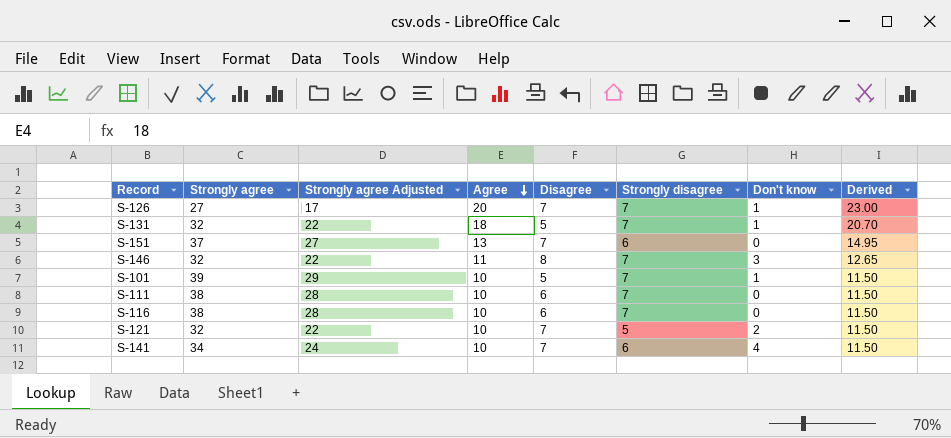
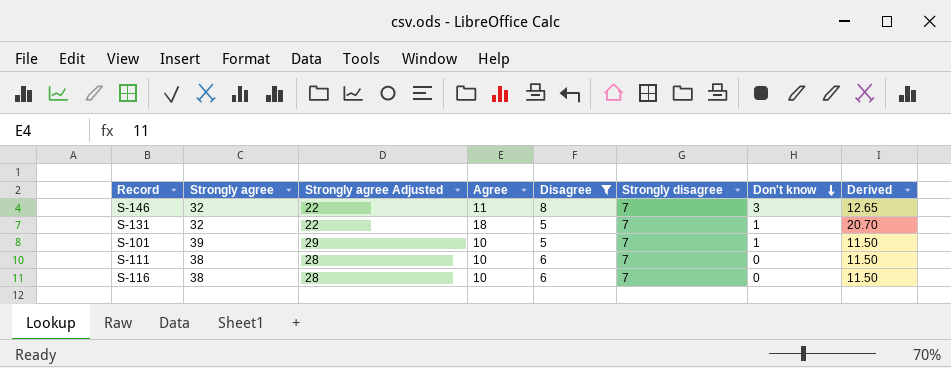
filter: none -> Disagree != 7
row order: Agree descending -> Don't know descending

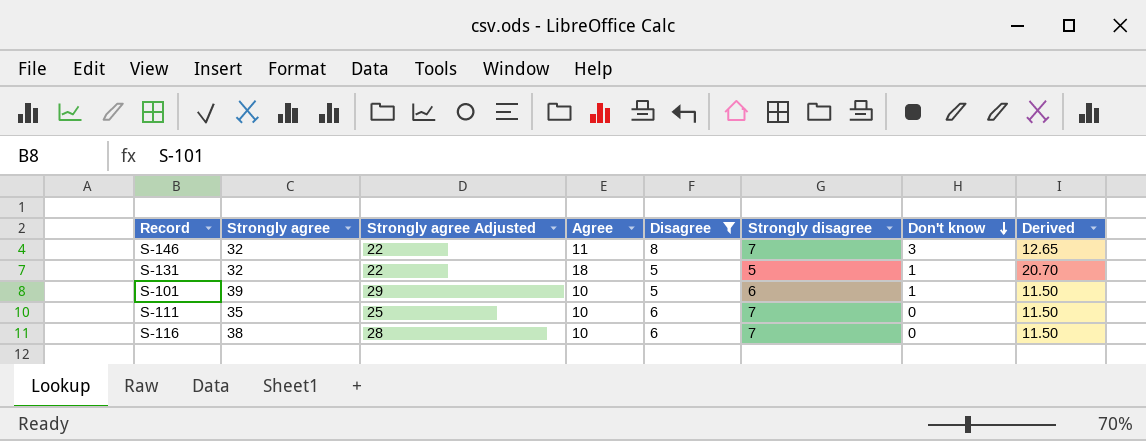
S-131 | Strongly disagree: 7 -> 5
S-101 | Strongly disagree: 7 -> 6
S-111 | Strongly agree: 38 -> 35
S-111 | Strongly agree Adjusted: 28 -> 25

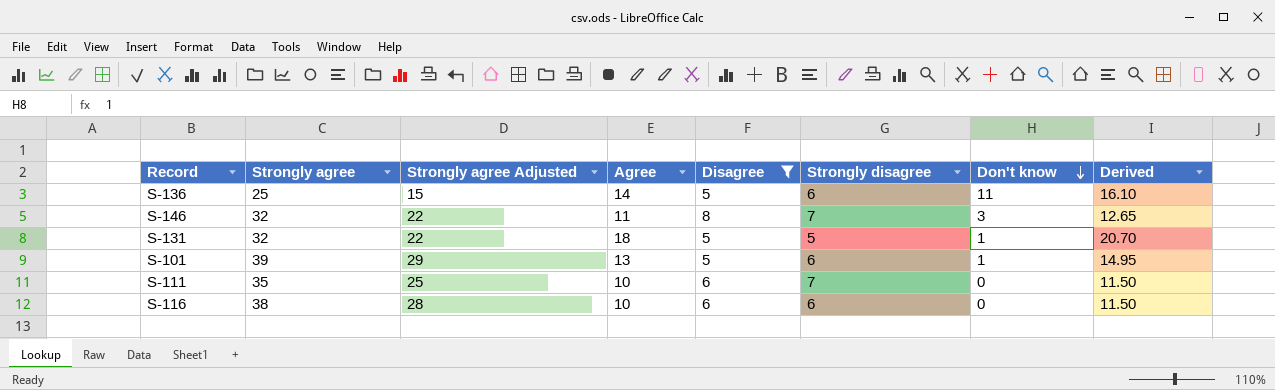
row S-136: none -> 25 | 15 | 14 | 5 | 6 | 11 | 16.10
S-101 | Agree: 10 -> 13
S-101 | Derived: 11.50 -> 14.95
S-116 | Strongly disagree: 7 -> 6

